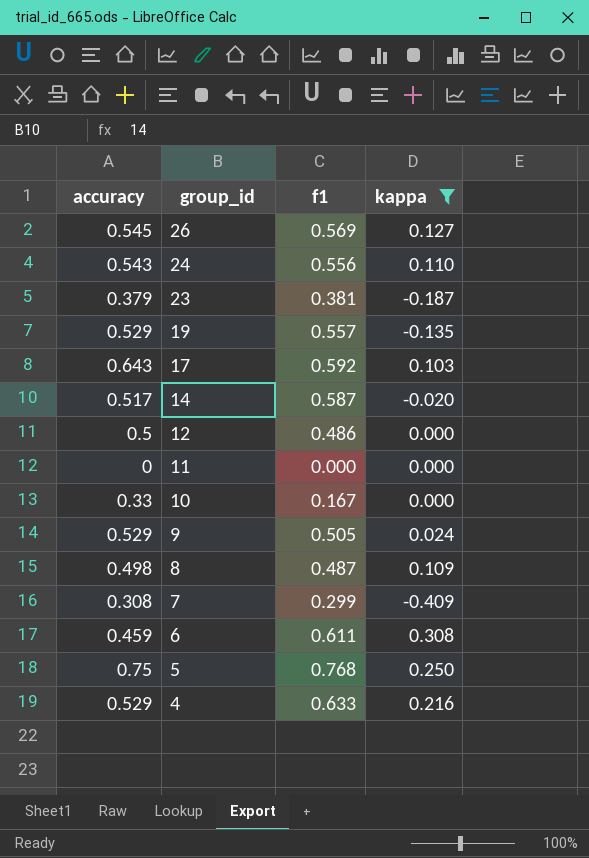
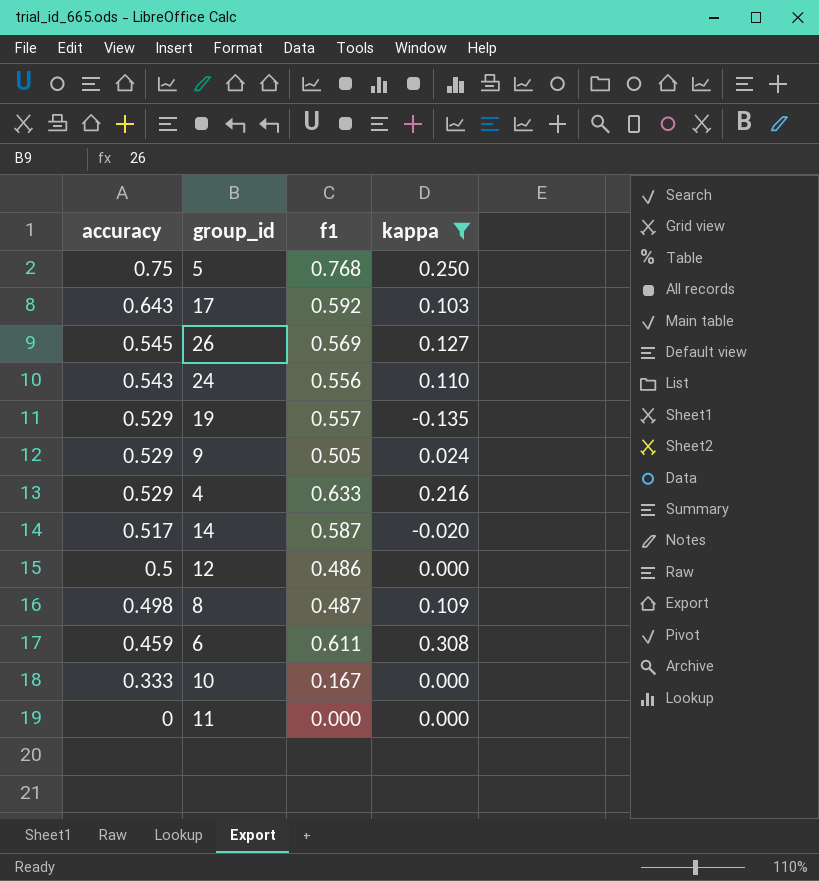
row order: group_id descending -> accuracy descending
row 23: 0.379 | 0.381 | -0.187 -> none
row 7: 0.308 | 0.299 | -0.409 -> none
10 | accuracy: 0.33 -> 0.333

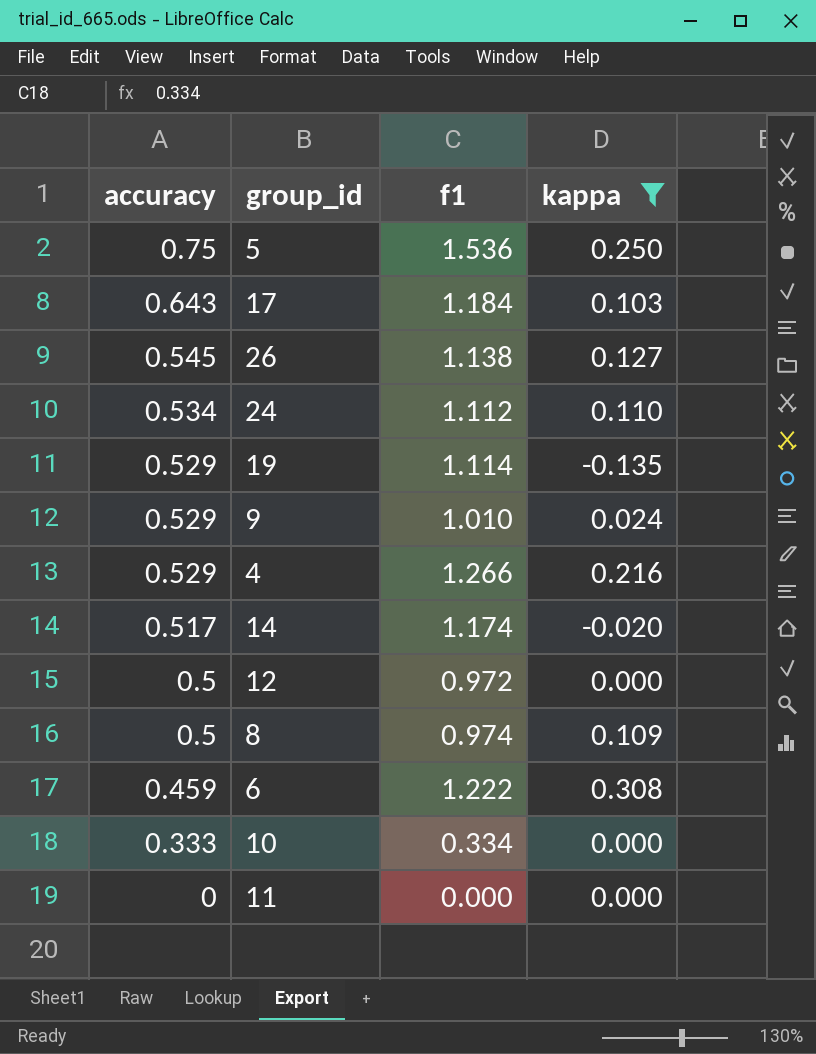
5 | f1: 0.768 -> 1.536
17 | f1: 0.592 -> 1.184
26 | f1: 0.569 -> 1.138
24 | accuracy: 0.543 -> 0.534
24 | f1: 0.556 -> 1.112
19 | f1: 0.557 -> 1.114
9 | f1: 0.505 -> 1.010
4 | f1: 0.633 -> 1.266
14 | f1: 0.587 -> 1.174
12 | f1: 0.486 -> 0.972
8 | accuracy: 0.498 -> 0.5
8 | f1: 0.487 -> 0.974
6 | f1: 0.611 -> 1.222
10 | f1: 0.167 -> 0.334

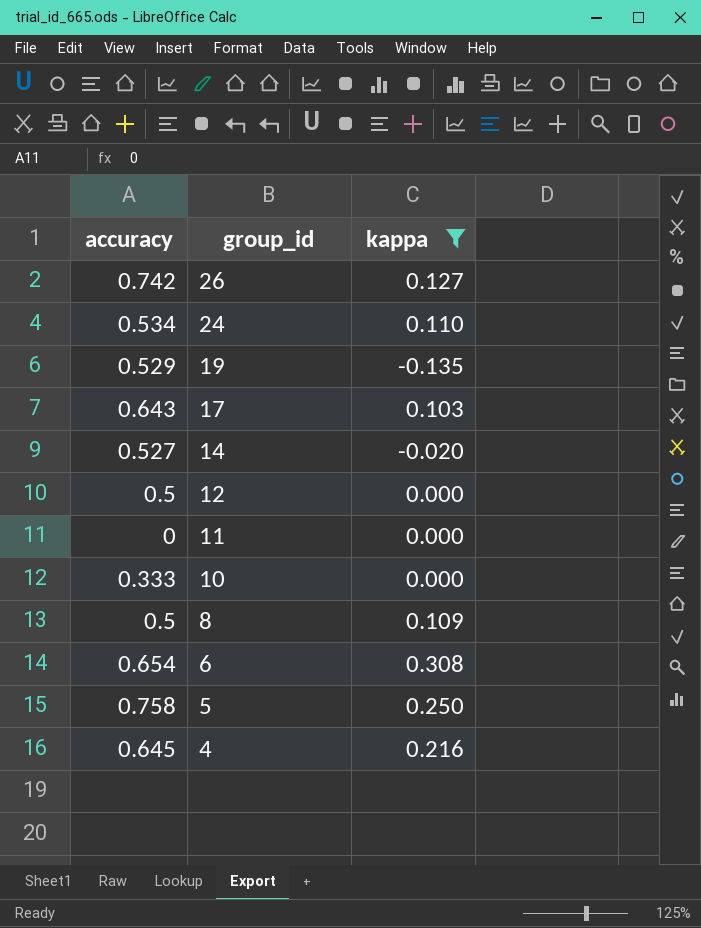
row order: accuracy descending -> group_id descending
column f1 | position: 3 -> none
row 9: 0.529 | 1.010 | 0.024 -> none
26 | accuracy: 0.545 -> 0.742
14 | accuracy: 0.517 -> 0.527
6 | accuracy: 0.459 -> 0.654
5 | accuracy: 0.75 -> 0.758
4 | accuracy: 0.529 -> 0.645

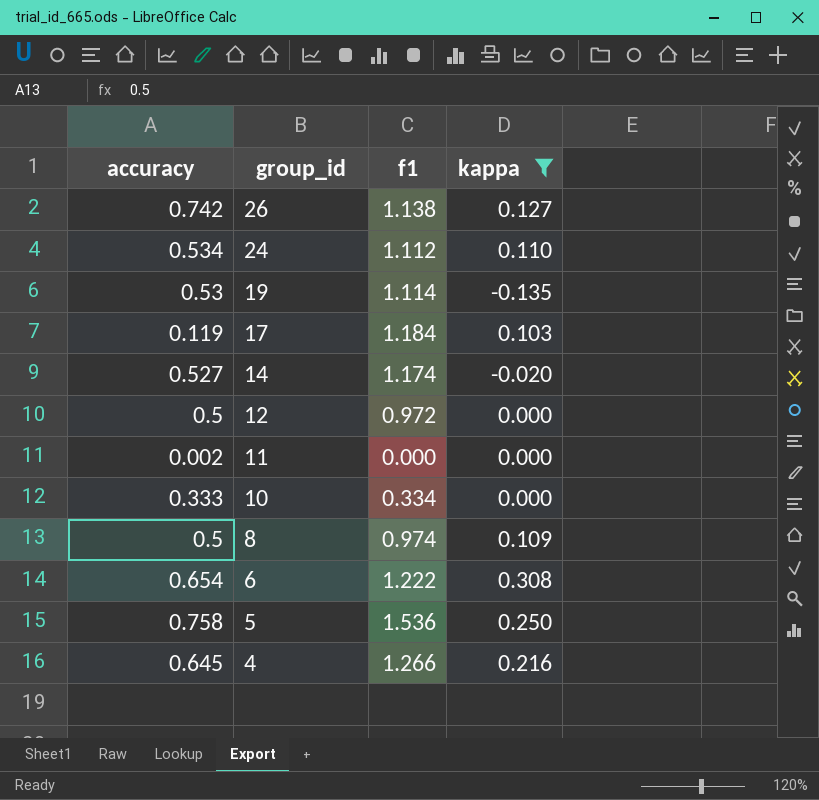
column f1 | position: none -> 3
19 | accuracy: 0.529 -> 0.53
17 | accuracy: 0.643 -> 0.119
11 | accuracy: 0 -> 0.002

